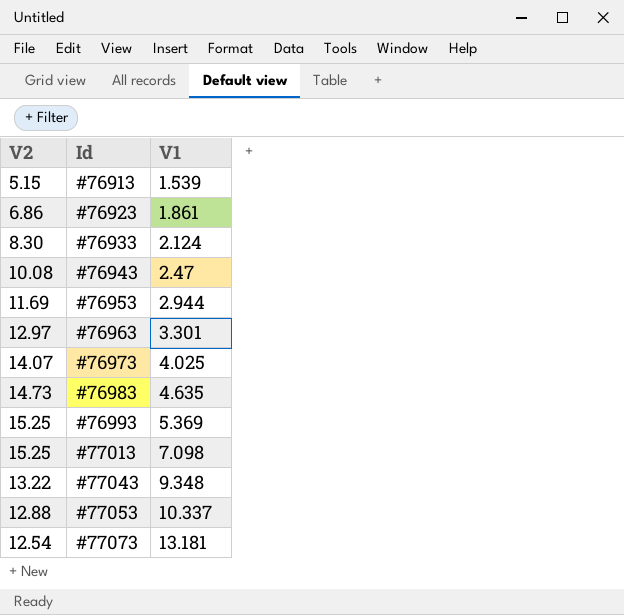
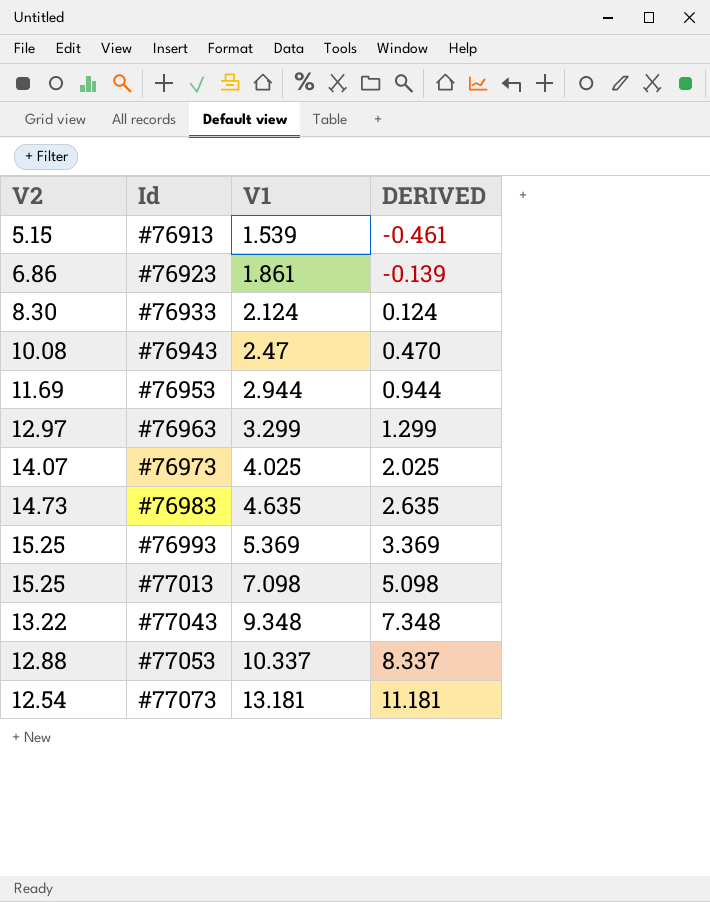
column DERIVED | formula: none -> [V1] - 2
#76963 | V1: 3.301 -> 3.299

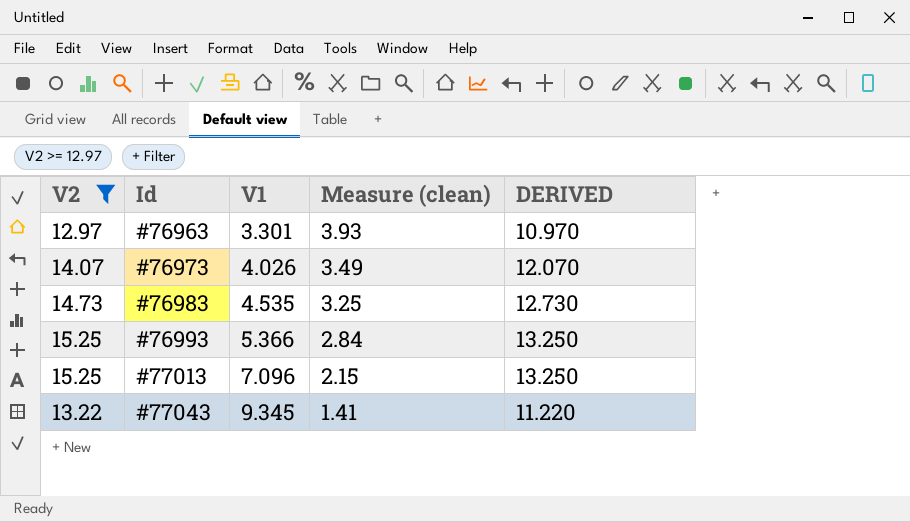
filter: none -> V2 >= 12.97
column Measure (clean) | formula: none -> [V2] / [V1]
column DERIVED | formula: [V1] - 2 -> [V2] - 2
#76963 | V1: 3.299 -> 3.301
#76973 | V1: 4.025 -> 4.026
#76983 | V1: 4.635 -> 4.535
#76993 | V1: 5.369 -> 5.366
#77013 | V1: 7.098 -> 7.096
#77043 | V1: 9.348 -> 9.345

